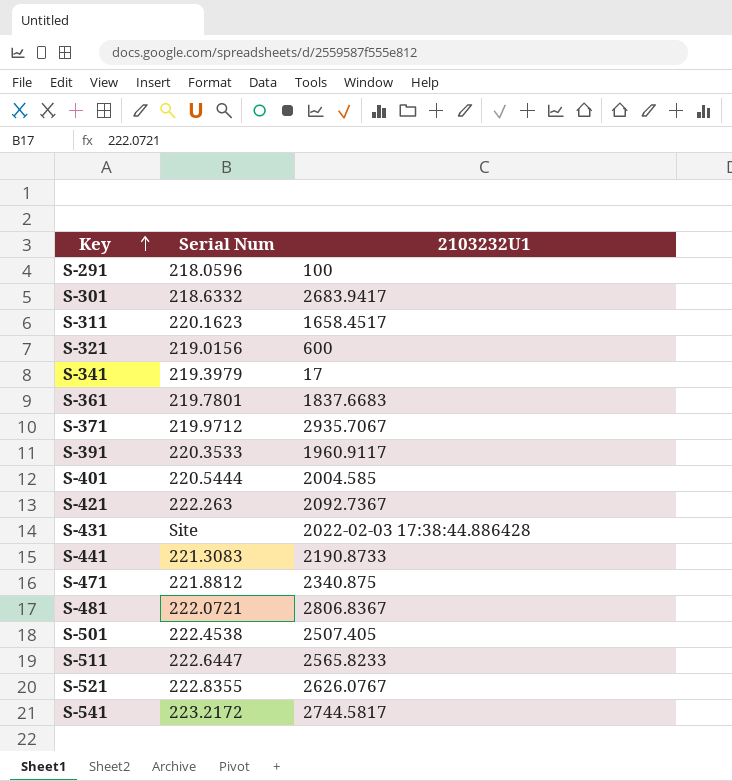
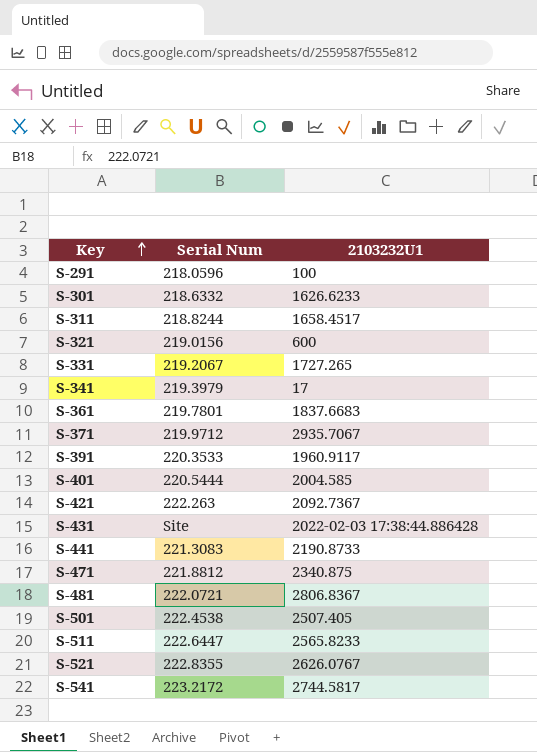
S-301 | 2103232U1: 2683.9417 -> 1626.6233
S-311 | Serial Num: 220.1623 -> 218.8244
row S-331: none -> 219.2067 | 1727.265

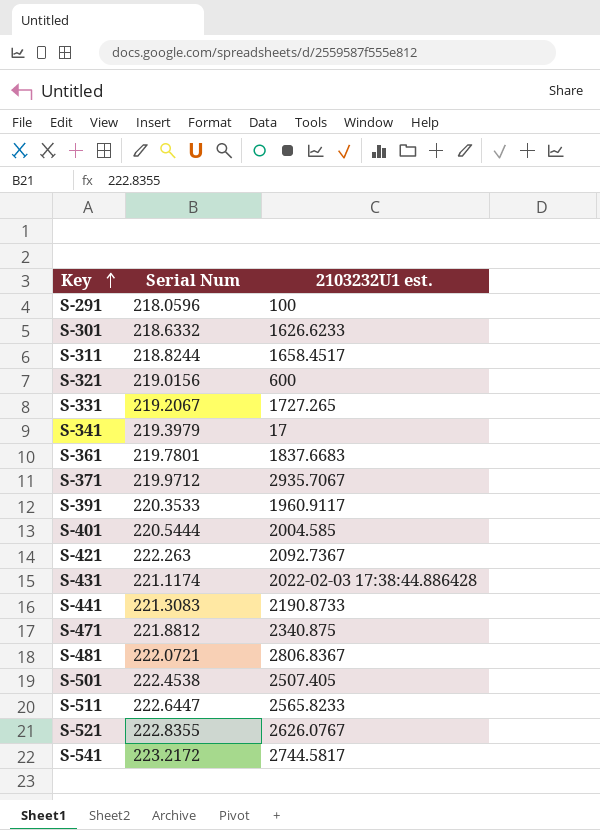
column name: 2103232U1 -> 2103232U1 est.
S-431 | Serial Num: Site -> 221.1174

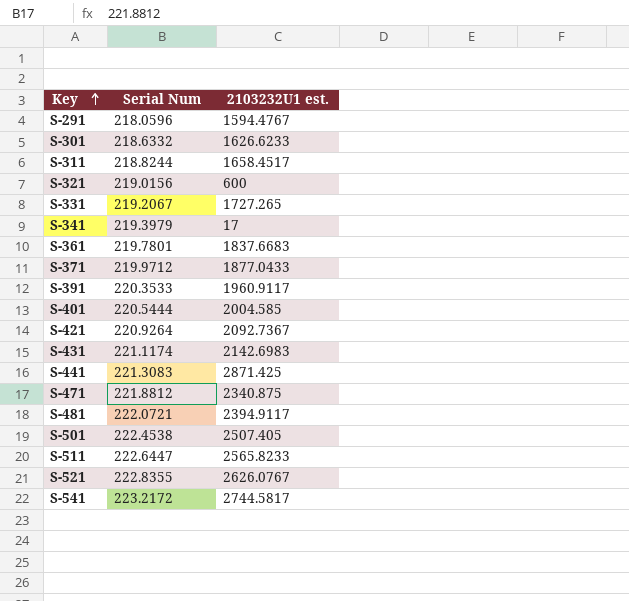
S-291 | 2103232U1 est.: 100 -> 1594.4767
S-371 | 2103232U1 est.: 2935.7067 -> 1877.0433
S-421 | Serial Num: 222.263 -> 220.9264
S-431 | 2103232U1 est.: 2022-02-03 17:38:44.886428 -> 2142.6983
S-441 | 2103232U1 est.: 2190.8733 -> 2871.425
S-481 | 2103232U1 est.: 2806.8367 -> 2394.9117

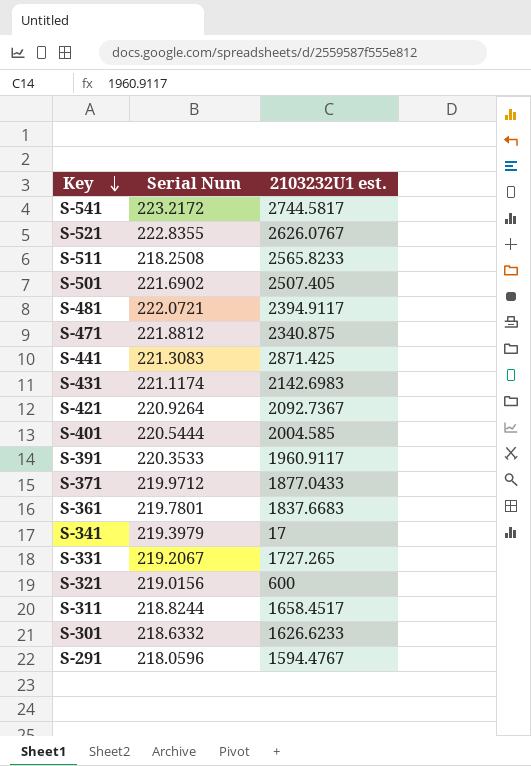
row order: Key ascending -> Key descending
S-511 | Serial Num: 222.6447 -> 218.2508
S-501 | Serial Num: 222.4538 -> 221.6902

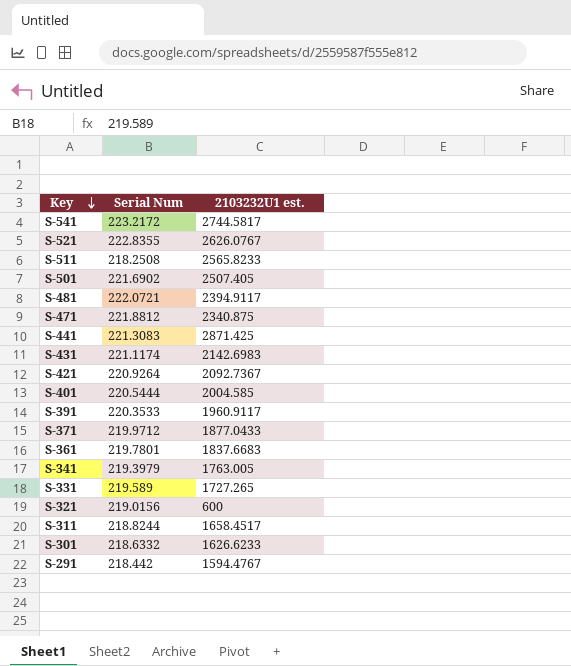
S-341 | 2103232U1 est.: 17 -> 1763.005
S-331 | Serial Num: 219.2067 -> 219.589
S-291 | Serial Num: 218.0596 -> 218.442

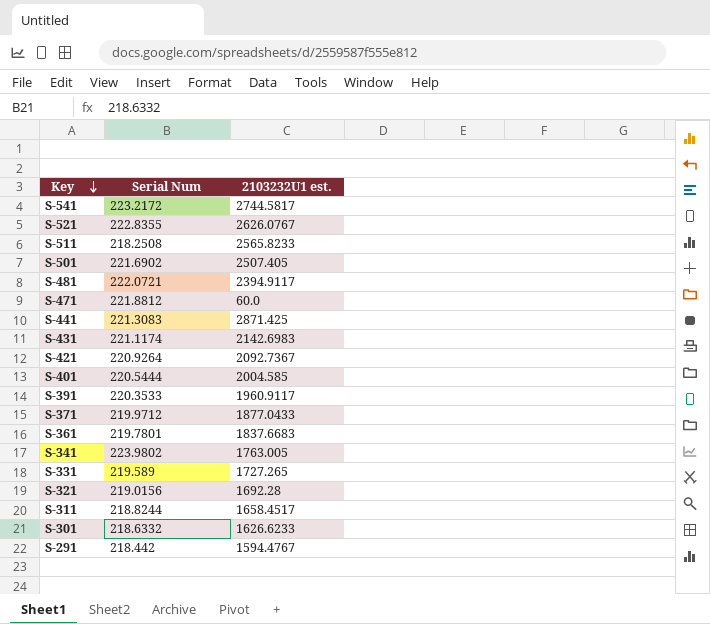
S-471 | 2103232U1 est.: 2340.875 -> 60.0
S-341 | Serial Num: 219.3979 -> 223.9802
S-321 | 2103232U1 est.: 600 -> 1692.28

